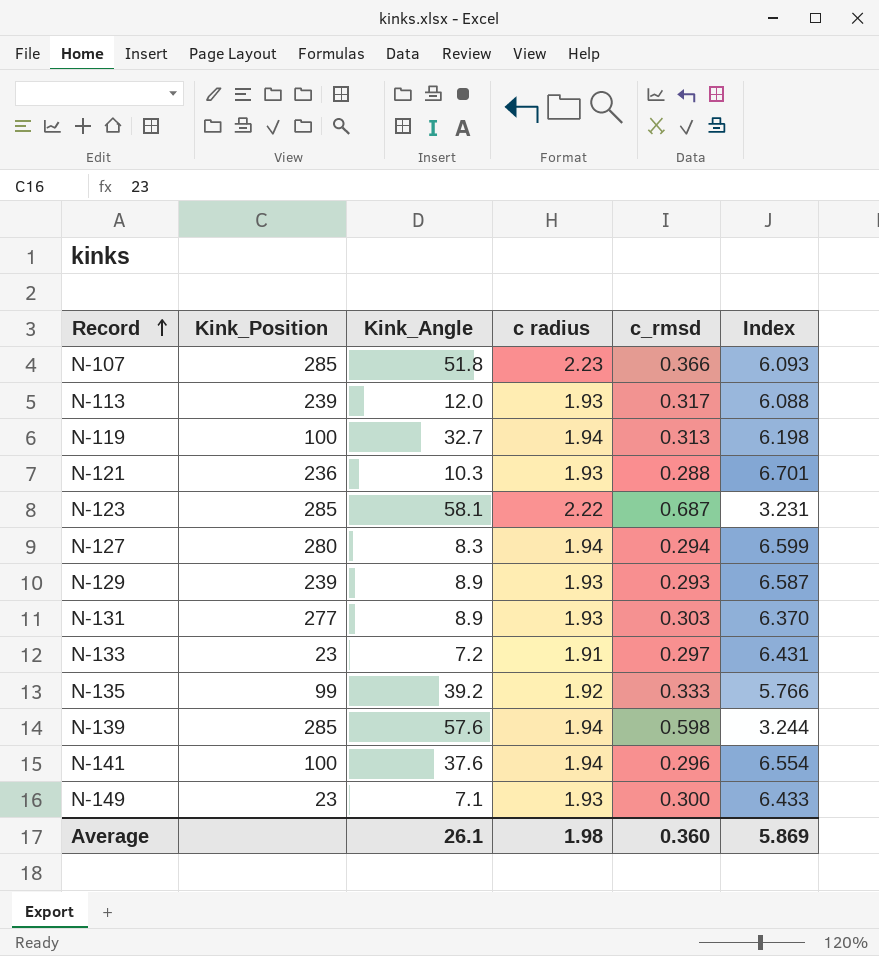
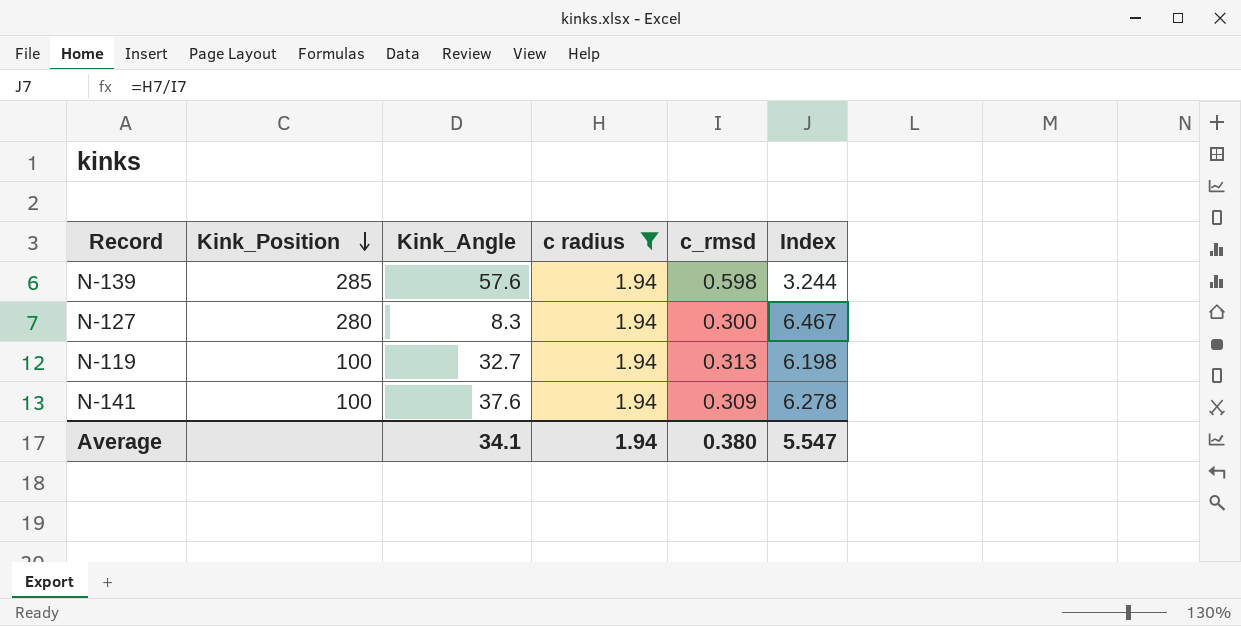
filter: none -> c radius = 1.94
row order: Record ascending -> Kink_Position descending
N-127 | c_rmsd: 0.294 -> 0.300
N-127 | Index: 6.599 -> 6.467
N-141 | c_rmsd: 0.296 -> 0.309
N-141 | Index: 6.554 -> 6.278
Average | Kink_Angle: 26.1 -> 34.1
Average | c radius: 1.98 -> 1.94
Average | c_rmsd: 0.360 -> 0.380
Average | Index: 5.869 -> 5.547

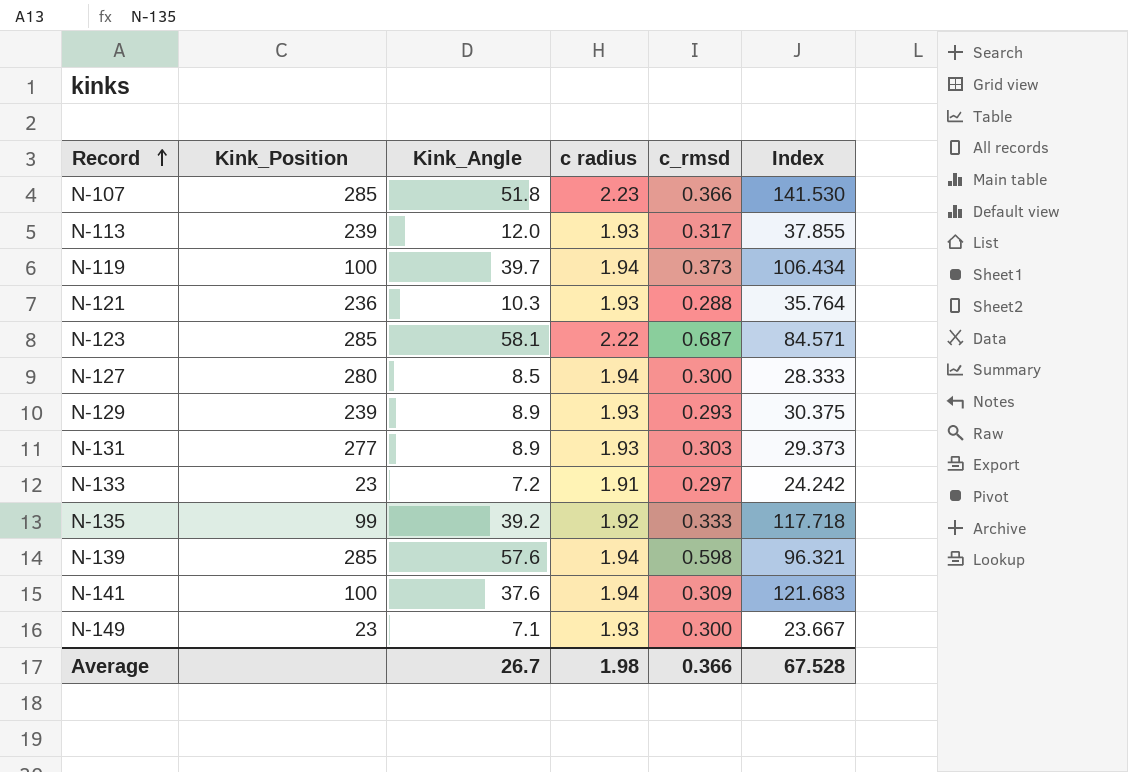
filter: c radius = 1.94 -> none
row order: Kink_Position descending -> Record ascending
column Index | formula: [c radius] / [c_rmsd] -> [Kink_Angle] / [c_rmsd]
N-119 | Kink_Angle: 32.7 -> 39.7
N-119 | c_rmsd: 0.313 -> 0.373
N-127 | Kink_Angle: 8.3 -> 8.5
Average | Kink_Angle: 34.1 -> 26.7
Average | c radius: 1.94 -> 1.98
Average | c_rmsd: 0.380 -> 0.366
Average | Index: 5.547 -> 67.528

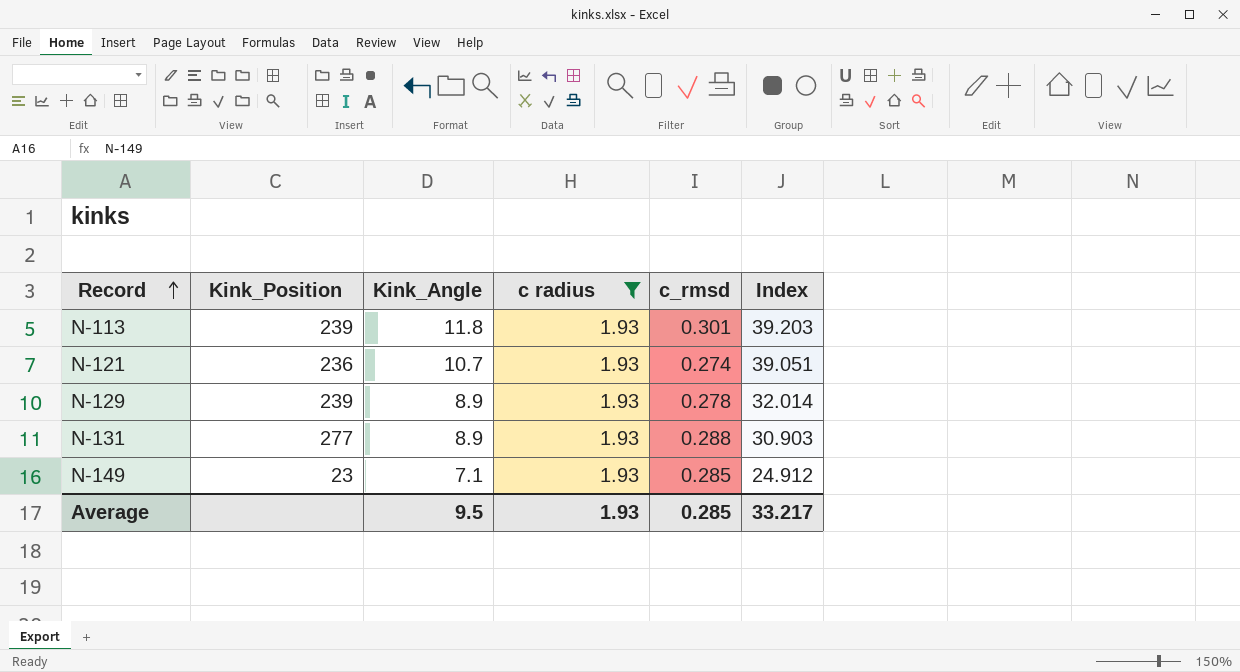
filter: none -> c radius = 1.93
N-113 | Kink_Angle: 12.0 -> 11.8
N-113 | c_rmsd: 0.317 -> 0.301
N-113 | Index: 37.855 -> 39.203
N-121 | Kink_Angle: 10.3 -> 10.7
N-121 | c_rmsd: 0.288 -> 0.274
N-121 | Index: 35.764 -> 39.051
N-129 | c_rmsd: 0.293 -> 0.278
N-129 | Index: 30.375 -> 32.014
N-131 | c_rmsd: 0.303 -> 0.288
N-131 | Index: 29.373 -> 30.903
N-149 | c_rmsd: 0.300 -> 0.285
N-149 | Index: 23.667 -> 24.912
Average | Kink_Angle: 26.7 -> 9.5
Average | c radius: 1.98 -> 1.93
Average | c_rmsd: 0.366 -> 0.285
Average | Index: 67.528 -> 33.217

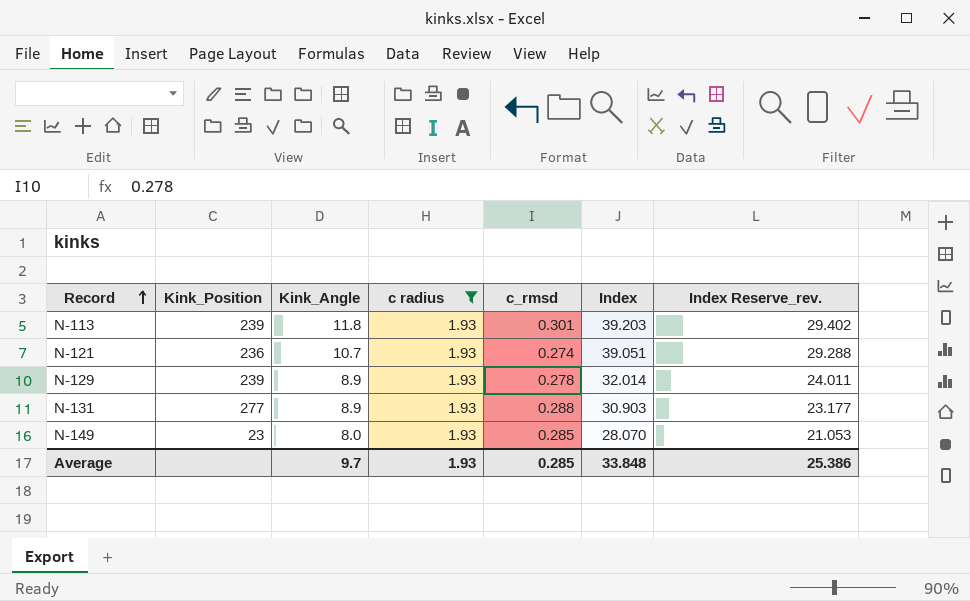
column Index Reserve_rev. | formula: none -> [Index] * 0.75
N-149 | Kink_Angle: 7.1 -> 8.0
N-149 | Index: 24.912 -> 28.070
Average | Kink_Angle: 9.5 -> 9.7
Average | Index: 33.217 -> 33.848

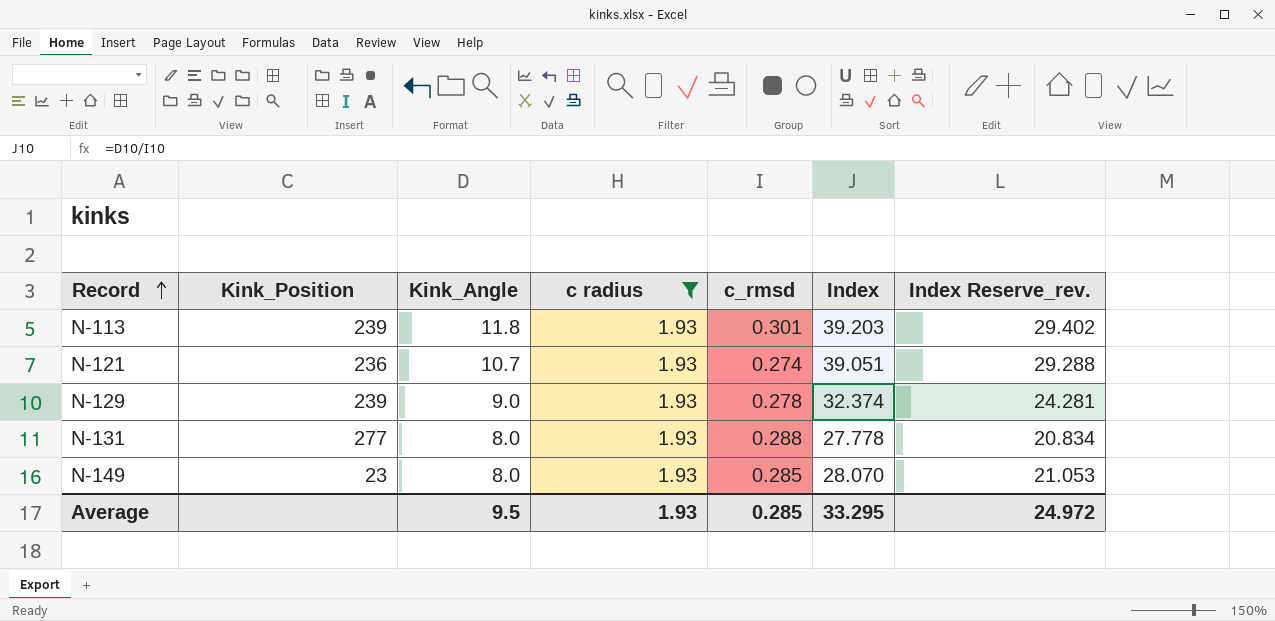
N-129 | Kink_Angle: 8.9 -> 9.0
N-129 | Index: 32.014 -> 32.374
N-129 | Index Reserve_rev.: 24.011 -> 24.281
N-131 | Kink_Angle: 8.9 -> 8.0
N-131 | Index: 30.903 -> 27.778
N-131 | Index Reserve_rev.: 23.177 -> 20.834
Average | Kink_Angle: 9.7 -> 9.5
Average | Index: 33.848 -> 33.295
Average | Index Reserve_rev.: 25.386 -> 24.972

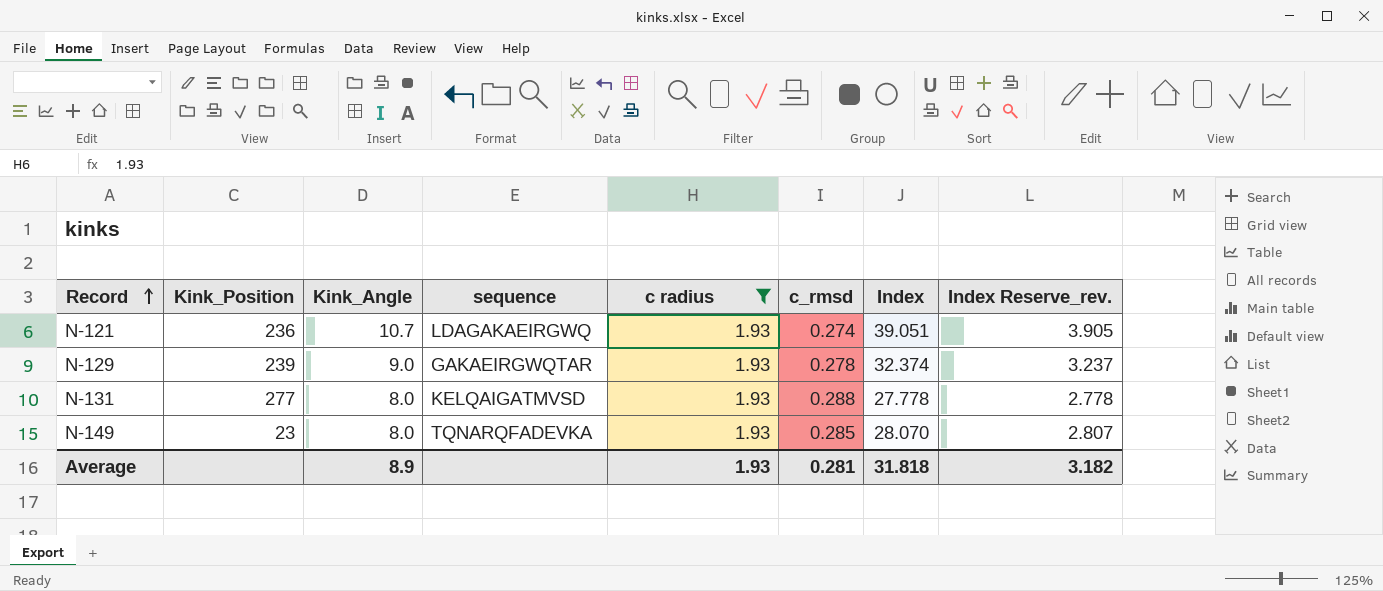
column sequence | position: none -> 4
column Index Reserve_rev. | formula: [Index] * 0.75 -> [Index] * 0.1
row N-113: 239 | 11.8 | 1.93 | 0.301 | 39.203 | 29.402 -> none
Average | Kink_Angle: 9.5 -> 8.9
Average | c_rmsd: 0.285 -> 0.281
Average | Index: 33.295 -> 31.818
Average | Index Reserve_rev.: 24.972 -> 3.182

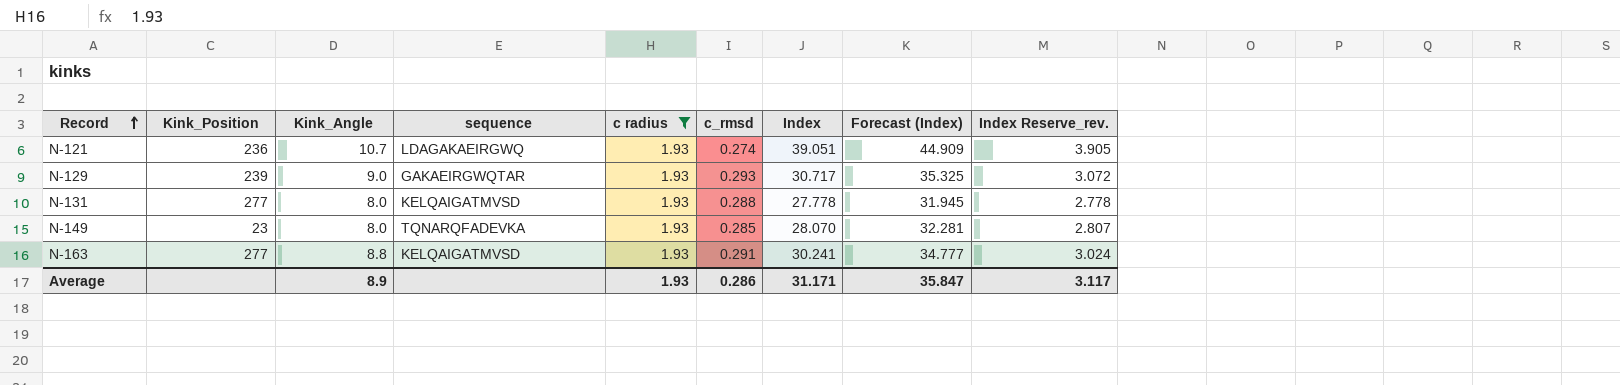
column Forecast (Index) | formula: none -> [Index] * 1.15
N-129 | c_rmsd: 0.278 -> 0.293
N-129 | Index: 32.374 -> 30.717
N-129 | Index Reserve_rev.: 3.237 -> 3.072
row N-163: none -> 277 | 8.8 | KELQAIGATMVSD | 1.93 | 0.291 | 30.241 | 34.777 | 3.024
Average | c_rmsd: 0.281 -> 0.286
Average | Index: 31.818 -> 31.171
Average | Index Reserve_rev.: 3.182 -> 3.117

